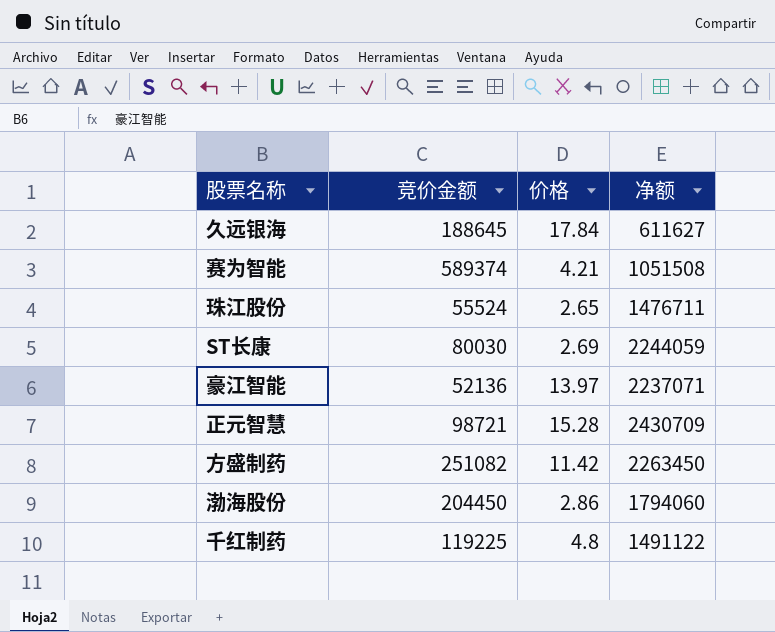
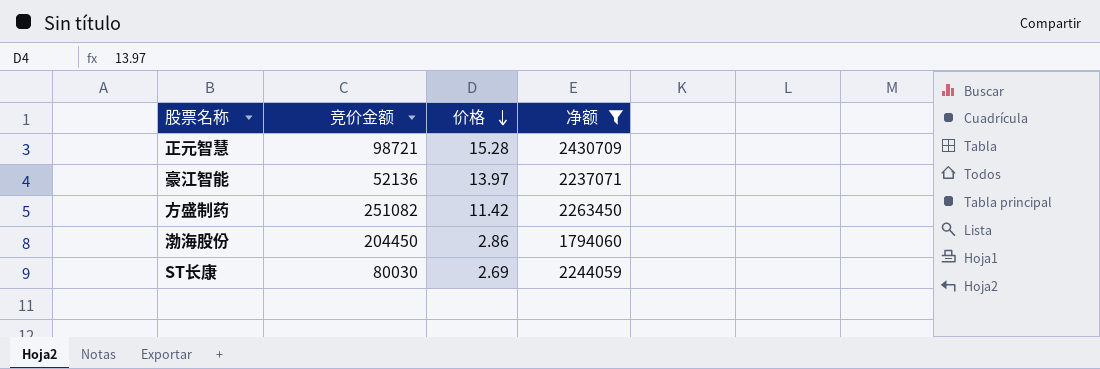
filter: none -> 净额 >= 1794060
row order: none -> 价格 descending

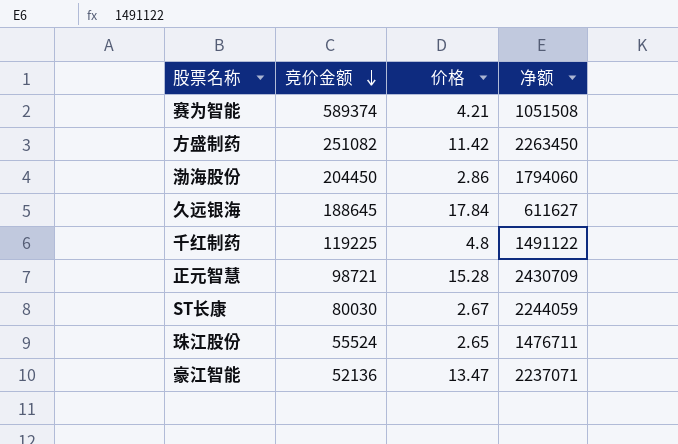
filter: 净额 >= 1794060 -> none
row order: 价格 descending -> 竞价金额 descending
ST长康 | 价格: 2.69 -> 2.67
豪江智能 | 价格: 13.97 -> 13.47

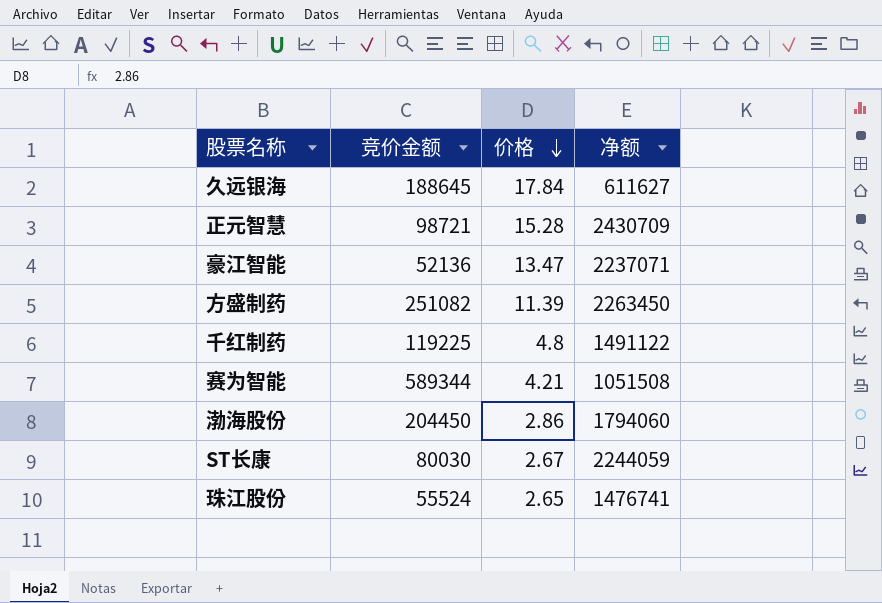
row order: 竞价金额 descending -> 价格 descending
方盛制药 | 价格: 11.42 -> 11.39
赛为智能 | 竞价金额: 589374 -> 589344
珠江股份 | 净额: 1476711 -> 1476741

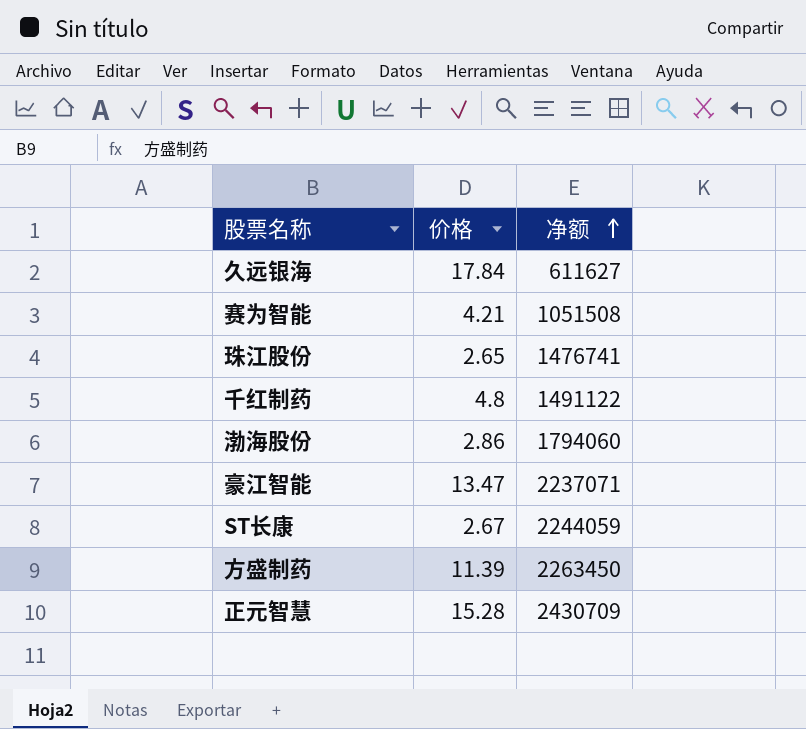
row order: 价格 descending -> 净额 ascending
column 竞价金额 | position: 2 -> none

